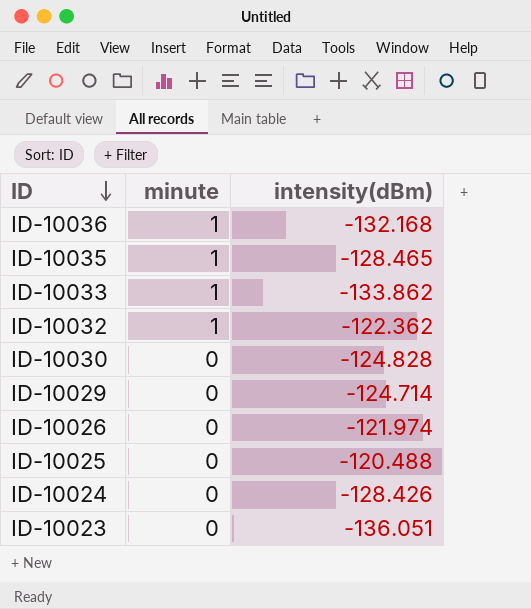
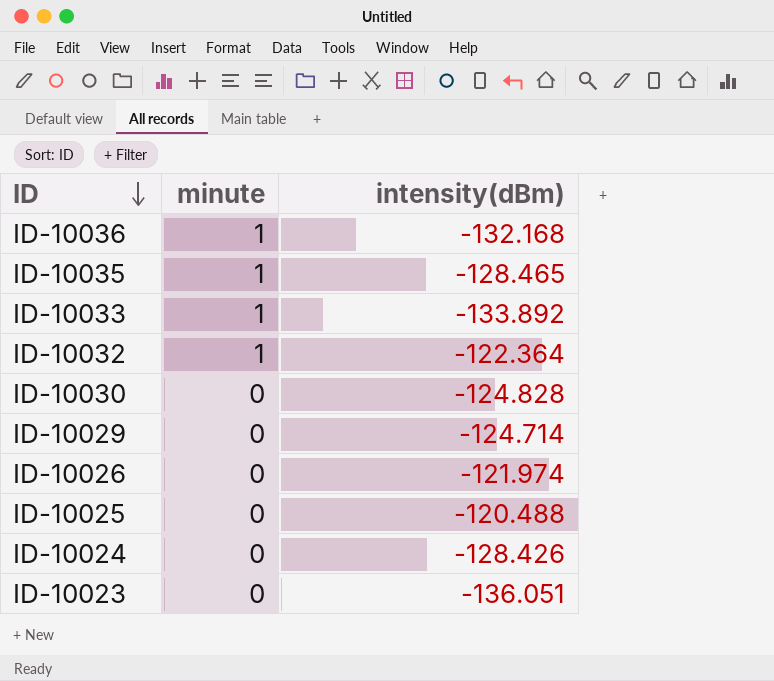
ID-10033 | intensity(dBm): -133.862 -> -133.892
ID-10032 | intensity(dBm): -122.362 -> -122.364

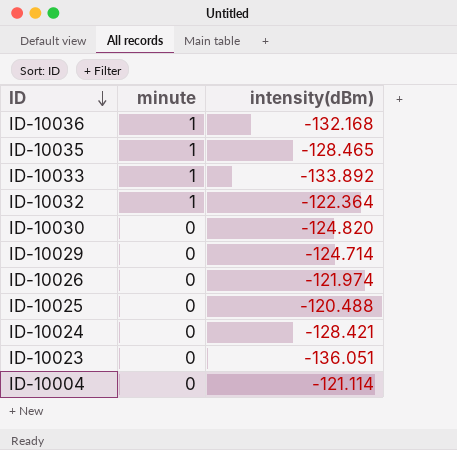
ID-10030 | intensity(dBm): -124.828 -> -124.820
ID-10024 | intensity(dBm): -128.426 -> -128.421
row ID-10004: none -> 0 | -121.114

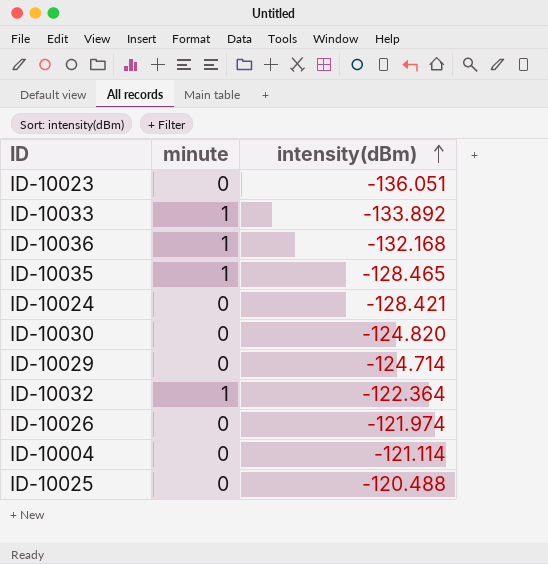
row order: ID descending -> intensity(dBm) ascending

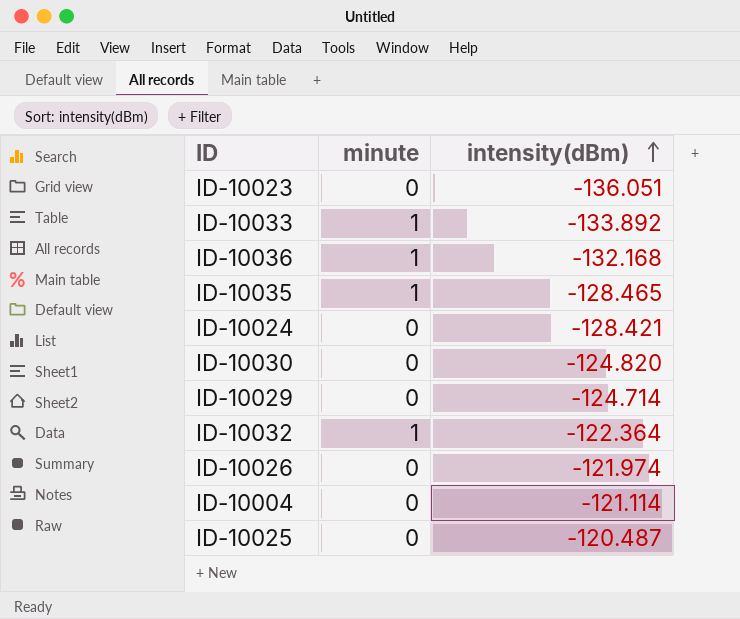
ID-10025 | intensity(dBm): -120.488 -> -120.487

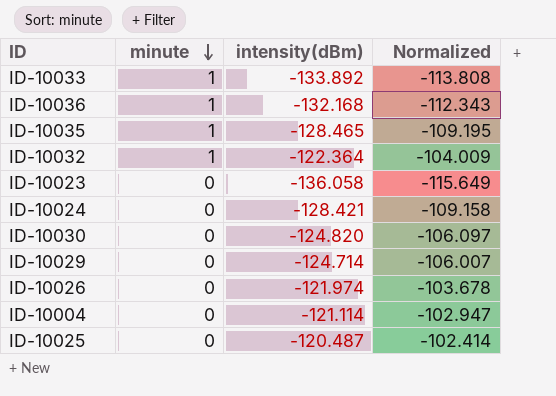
row order: intensity(dBm) ascending -> minute descending
column Normalized | formula: none -> [intensity(dBm)] * 0.85
ID-10023 | intensity(dBm): -136.051 -> -136.058

